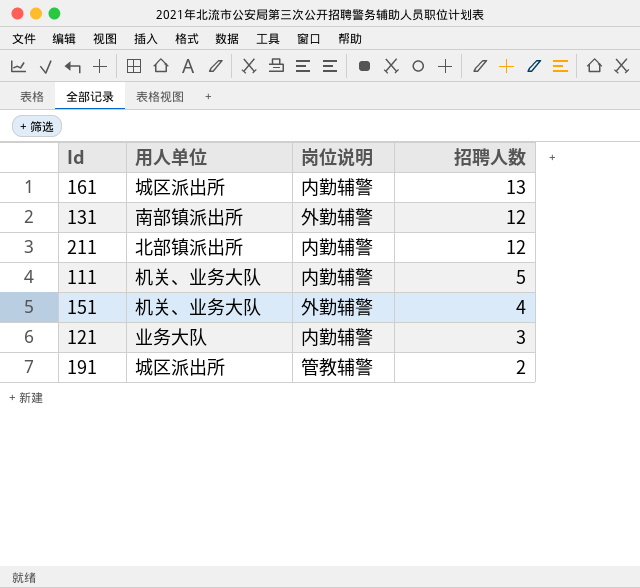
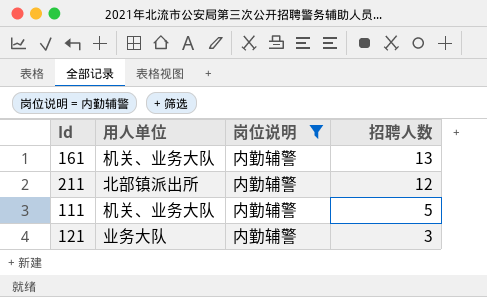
filter: none -> 岗位说明 = 内勤辅警
161 | 用人单位: 城区派出所 -> 机关、业务大队

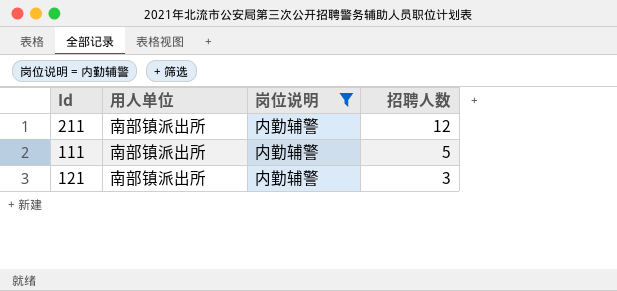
row 161: 机关、业务大队 | 内勤辅警 | 13 -> none
211 | 用人单位: 北部镇派出所 -> 南部镇派出所
111 | 用人单位: 机关、业务大队 -> 南部镇派出所
121 | 用人单位: 业务大队 -> 南部镇派出所

